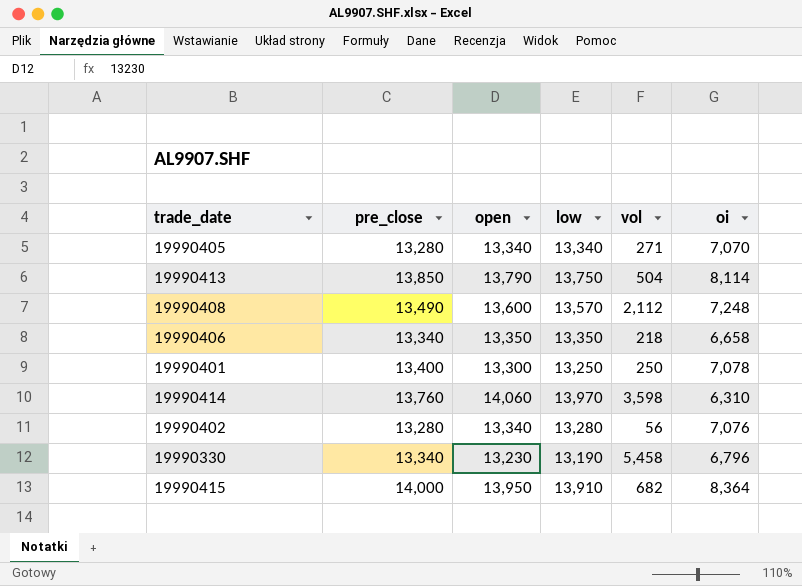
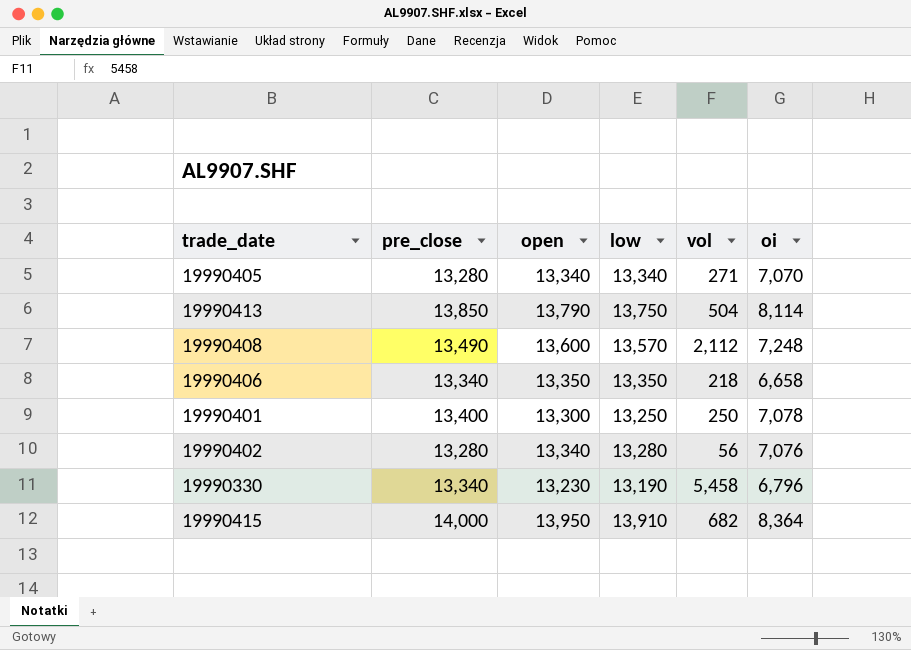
row 19990414: 13,760 | 14,060 | 13,970 | 3,598 | 6,310 -> none

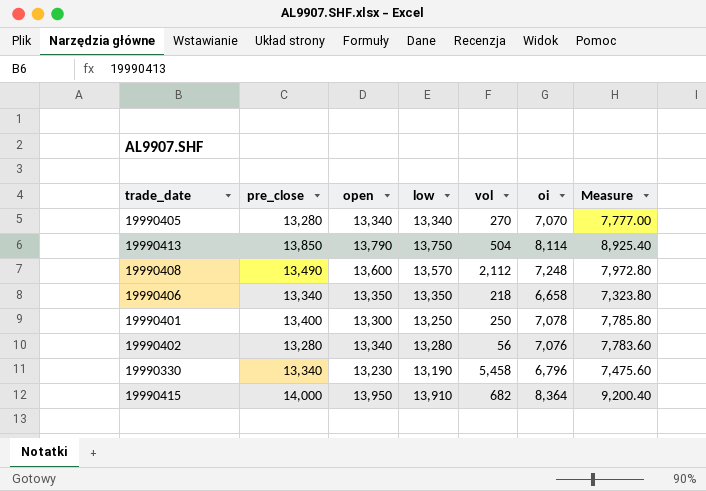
column Measure | formula: none -> [oi] * 1.1
19990405 | vol: 271 -> 270

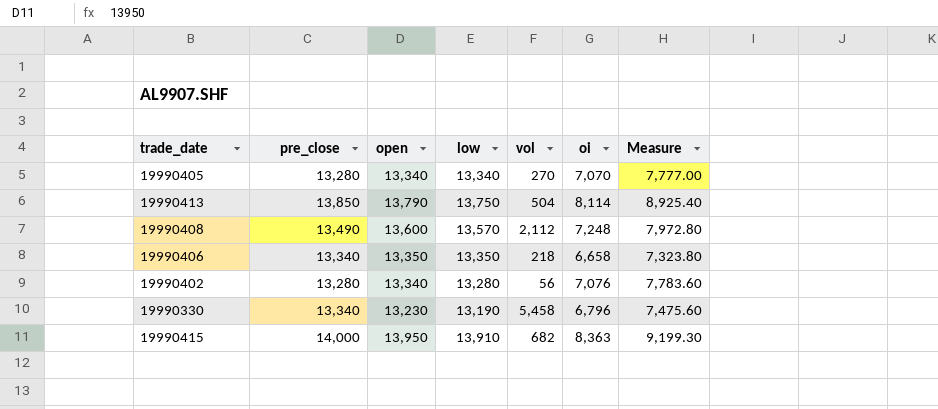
row 19990401: 13,400 | 13,300 | 13,250 | 250 | 7,078 | 7,785.80 -> none
19990415 | oi: 8,364 -> 8,363
19990415 | Measure: 9,200.40 -> 9,199.30

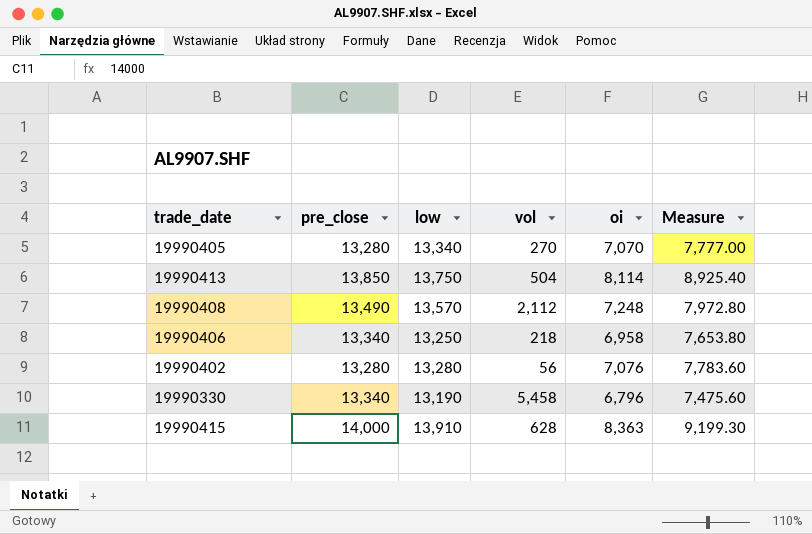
column open | position: 3 -> none
19990406 | low: 13,350 -> 13,250
19990406 | oi: 6,658 -> 6,958
19990406 | Measure: 7,323.80 -> 7,653.80
19990415 | vol: 682 -> 628

